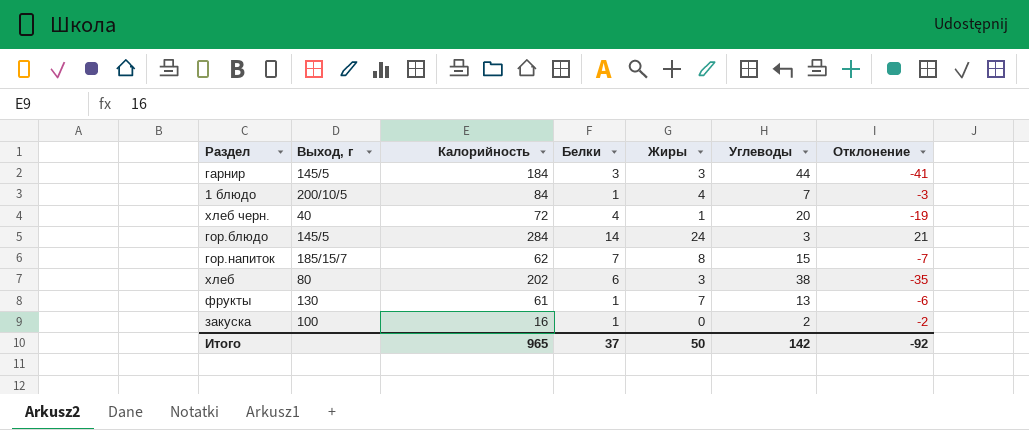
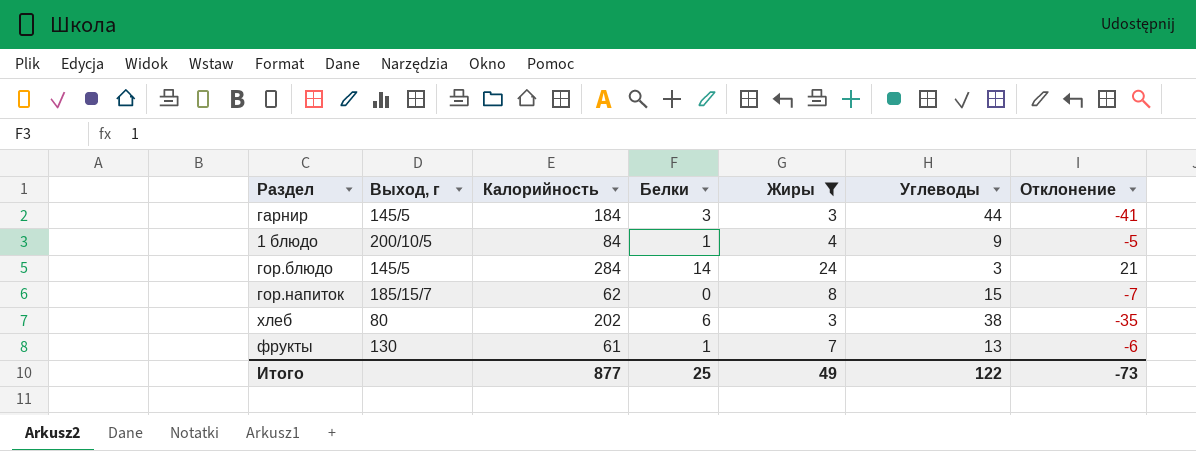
filter: none -> Жиры >= 3
1 блюдо | Углеводы: 7 -> 9
1 блюдо | Отклонение: -3 -> -5
гор.напиток | Белки: 7 -> 0
Итого | Калорийность: 965 -> 877
Итого | Белки: 37 -> 25
Итого | Жиры: 50 -> 49
Итого | Углеводы: 142 -> 122
Итого | Отклонение: -92 -> -73

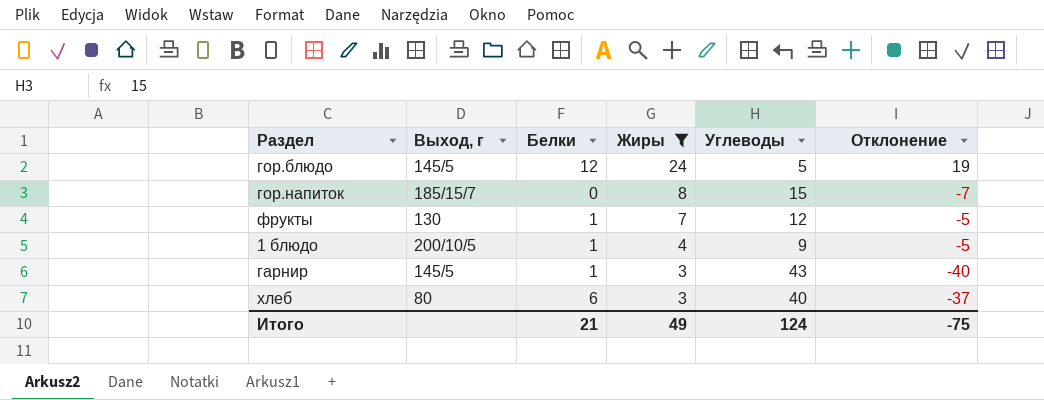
row order: none -> Жиры descending
column Калорийность | position: 3 -> none
гор.блюдо | Белки: 14 -> 12
гор.блюдо | Углеводы: 3 -> 5
гор.блюдо | Отклонение: 21 -> 19
фрукты | Углеводы: 13 -> 12
фрукты | Отклонение: -6 -> -5
гарнир | Белки: 3 -> 1
гарнир | Углеводы: 44 -> 43
гарнир | Отклонение: -41 -> -40
хлеб | Углеводы: 38 -> 40
хлеб | Отклонение: -35 -> -37
Итого | Белки: 25 -> 21
Итого | Углеводы: 122 -> 124
Итого | Отклонение: -73 -> -75

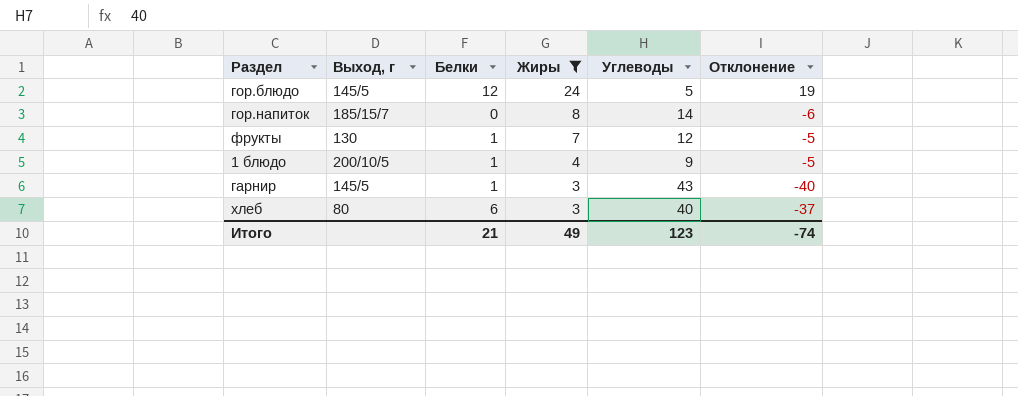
гор.напиток | Углеводы: 15 -> 14
гор.напиток | Отклонение: -7 -> -6
Итого | Углеводы: 124 -> 123
Итого | Отклонение: -75 -> -74

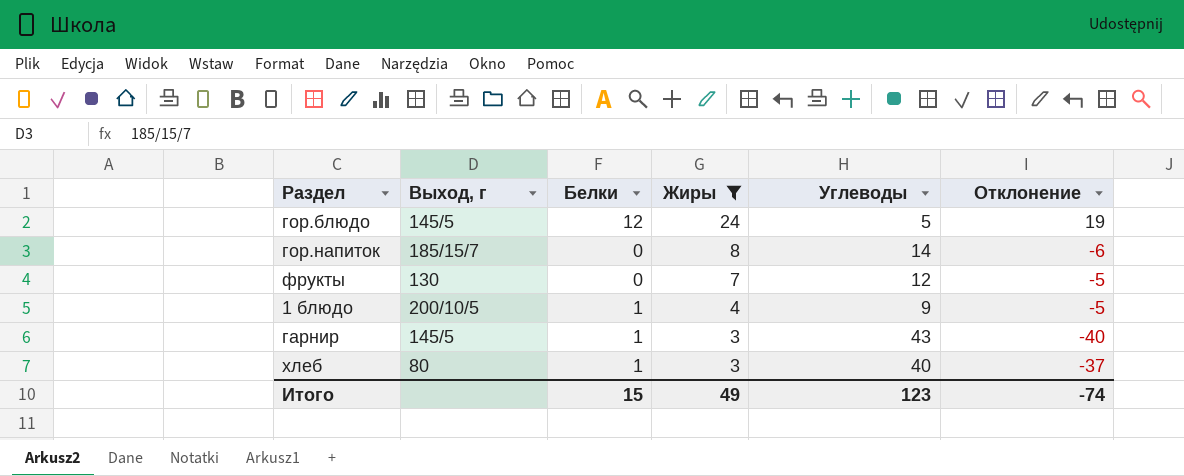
фрукты | Белки: 1 -> 0
хлеб | Белки: 6 -> 1
Итого | Белки: 21 -> 15

